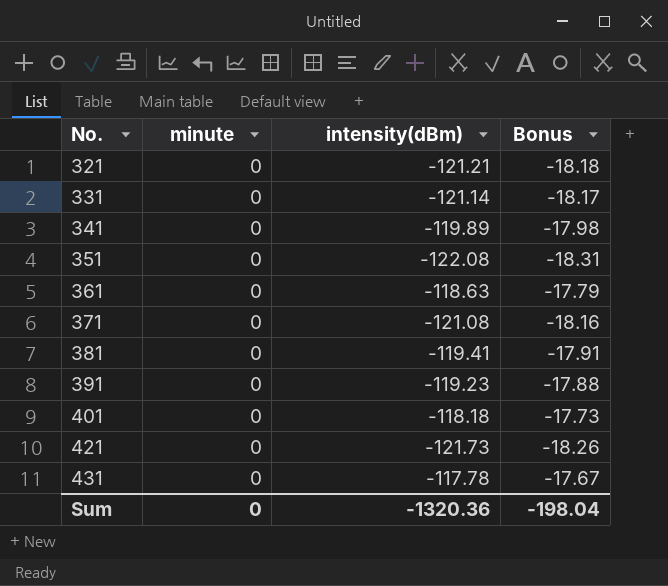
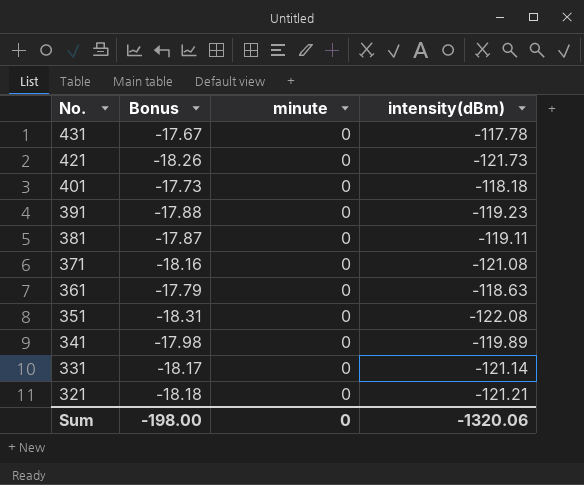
row order: No. ascending -> No. descending
column Bonus | position: 4 -> 2
381 | Bonus: -17.91 -> -17.87
381 | intensity(dBm): -119.41 -> -119.11
Sum | Bonus: -198.04 -> -198.00
Sum | intensity(dBm): -1320.36 -> -1320.06

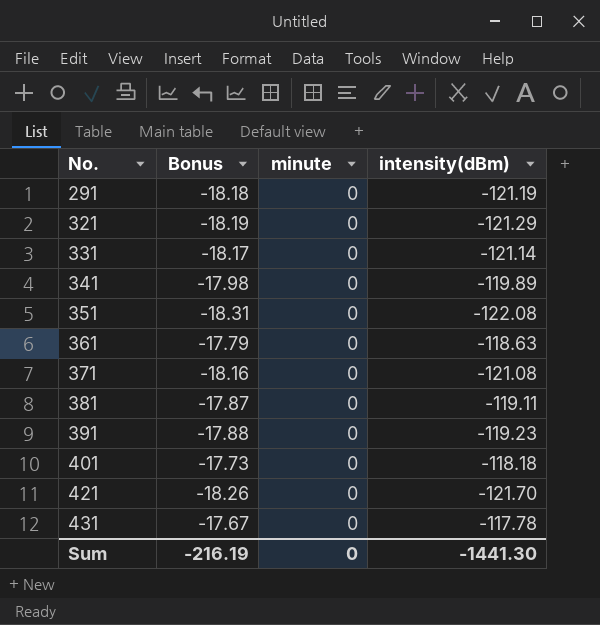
row order: No. descending -> No. ascending
row 291: none -> -18.18 | 0 | -121.19
321 | Bonus: -18.18 -> -18.19
321 | intensity(dBm): -121.21 -> -121.29
421 | intensity(dBm): -121.73 -> -121.70
Sum | Bonus: -198.00 -> -216.19
Sum | intensity(dBm): -1320.06 -> -1441.30

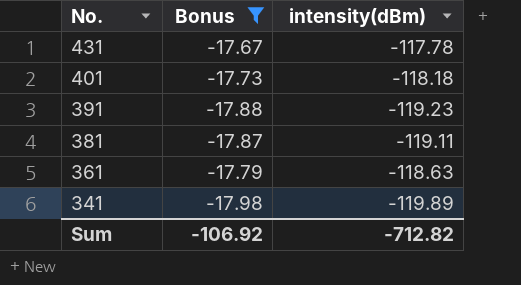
filter: none -> Bonus >= -17.98
row order: No. ascending -> No. descending
column minute | position: 3 -> none
Sum | Bonus: -216.19 -> -106.92
Sum | intensity(dBm): -1441.30 -> -712.82

